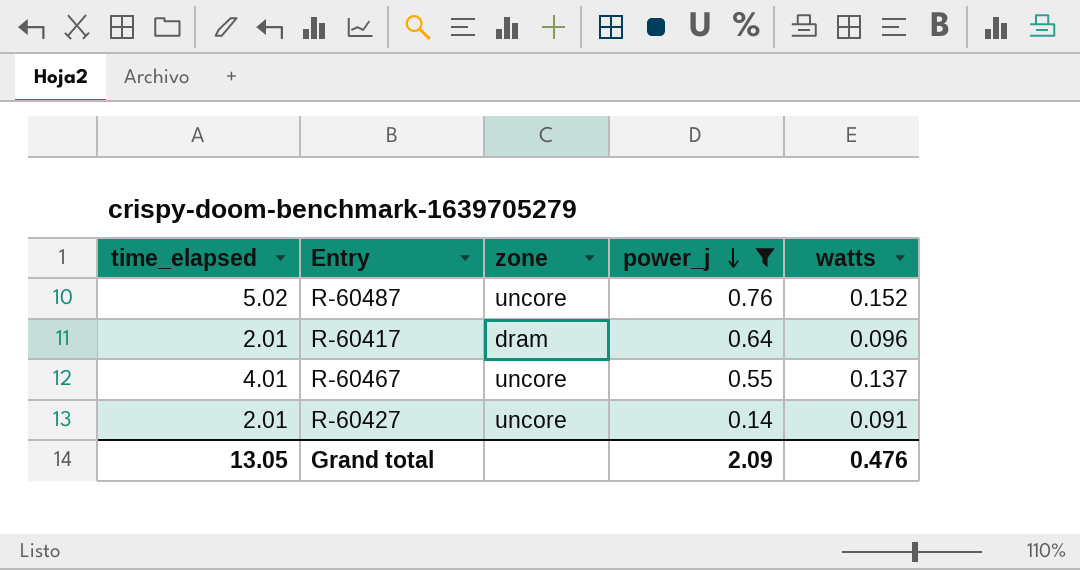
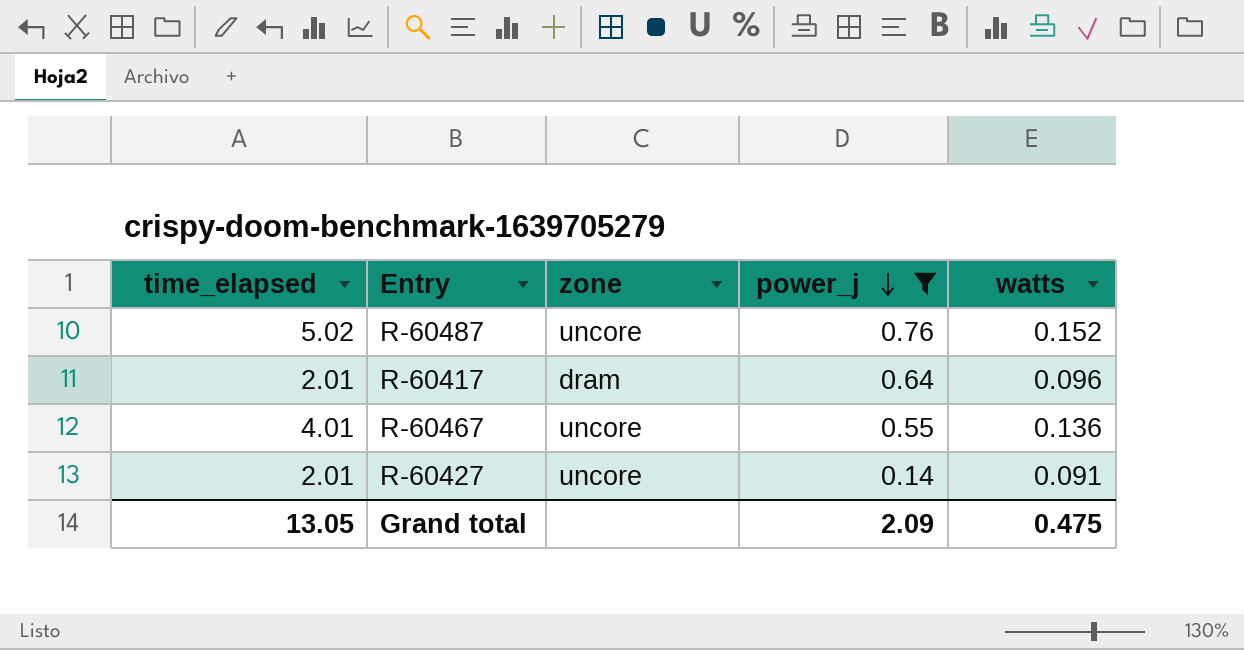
R-60467 | watts: 0.137 -> 0.136
Grand total | watts: 0.476 -> 0.475

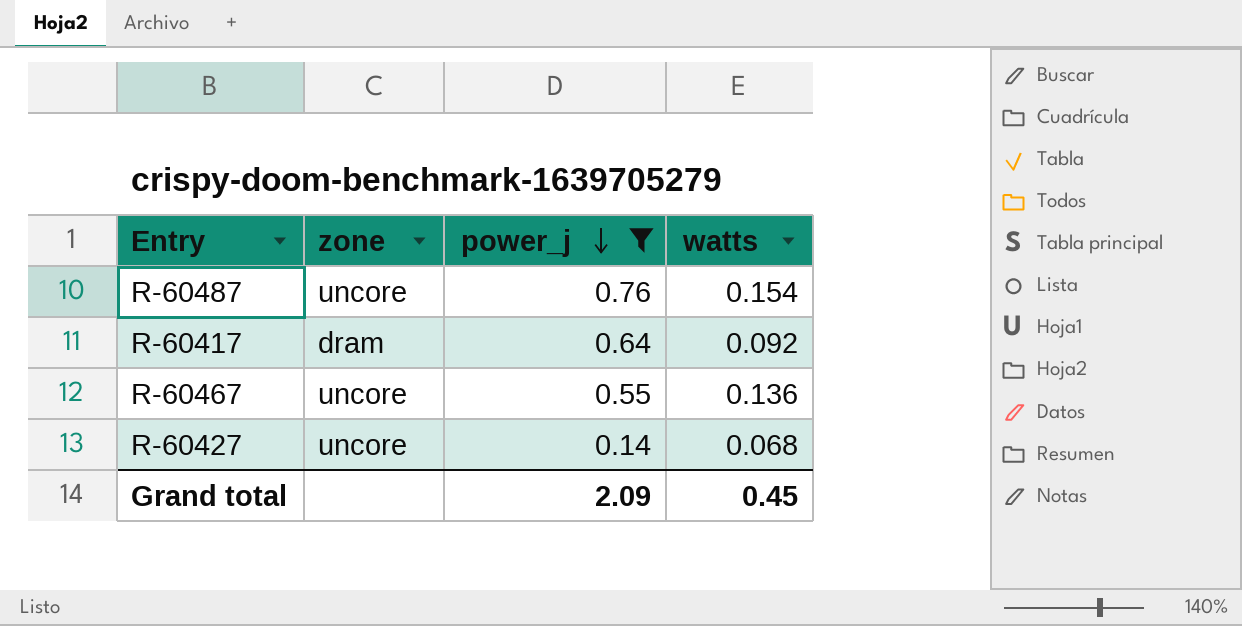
column time_elapsed | position: 1 -> none
R-60487 | watts: 0.152 -> 0.154
R-60417 | watts: 0.096 -> 0.092
R-60427 | watts: 0.091 -> 0.068
Grand total | watts: 0.475 -> 0.45

